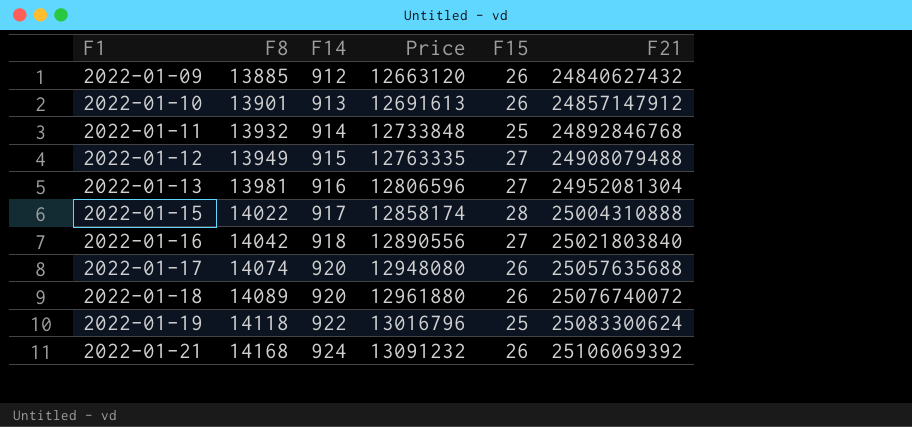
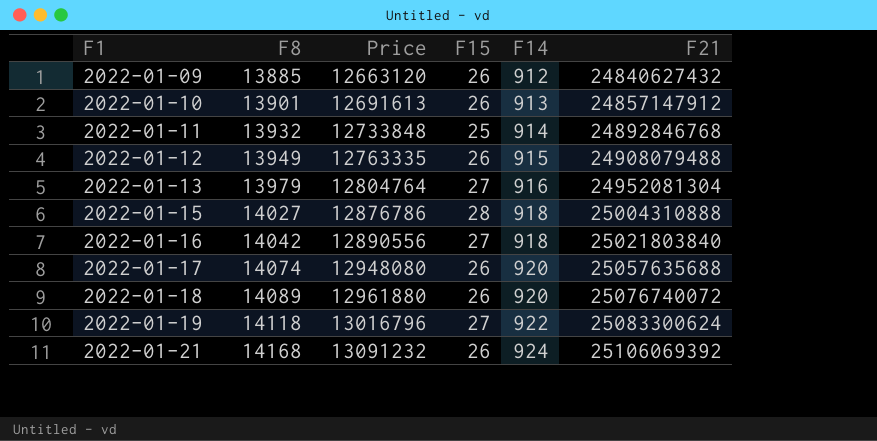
column F14 | position: 3 -> 5
2022-01-12 | F15: 27 -> 26
2022-01-13 | F8: 13981 -> 13979
2022-01-13 | Price: 12806596 -> 12804764
2022-01-15 | F8: 14022 -> 14027
2022-01-15 | Price: 12858174 -> 12876786
2022-01-15 | F14: 917 -> 918
2022-01-19 | F15: 25 -> 27

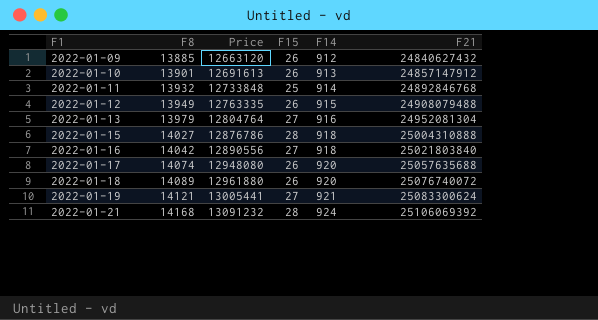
2022-01-19 | F8: 14118 -> 14121
2022-01-19 | Price: 13016796 -> 13005441
2022-01-19 | F14: 922 -> 921
2022-01-21 | F15: 26 -> 28

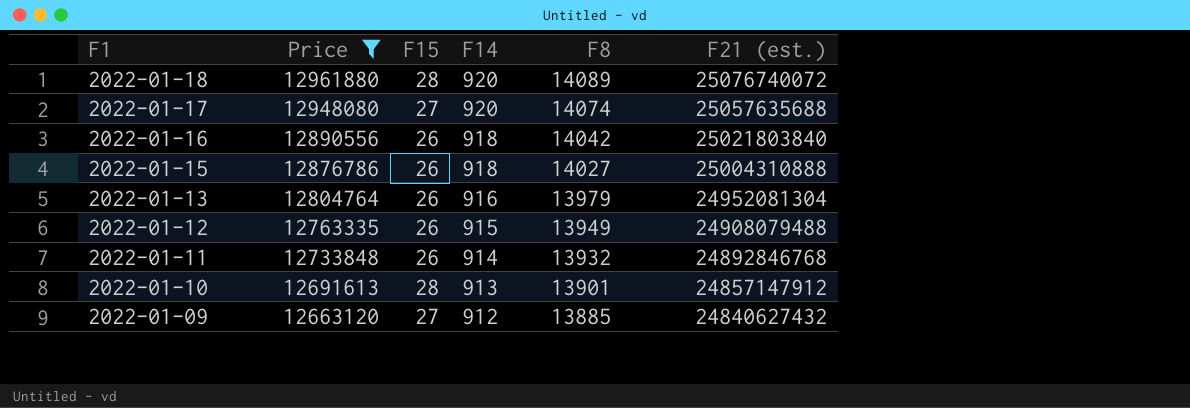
filter: none -> Price <= 12961880
row order: F1 ascending -> F1 descending
column F8 | position: 2 -> 5
column name: F21 -> F21 (est.)
2022-01-18 | F15: 26 -> 28
2022-01-17 | F15: 26 -> 27
2022-01-16 | F15: 27 -> 26
2022-01-15 | F15: 28 -> 26
2022-01-13 | F15: 27 -> 26
2022-01-11 | F15: 25 -> 26
2022-01-10 | F15: 26 -> 28
2022-01-09 | F15: 26 -> 27

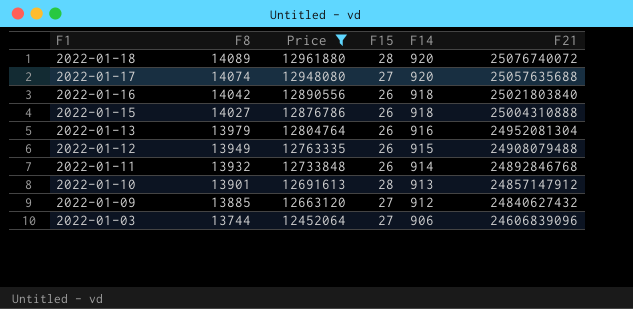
column F8 | position: 5 -> 2
column name: F21 (est.) -> F21
row 2022-01-03: none -> 13744 | 12452064 | 27 | 906 | 24606839096

